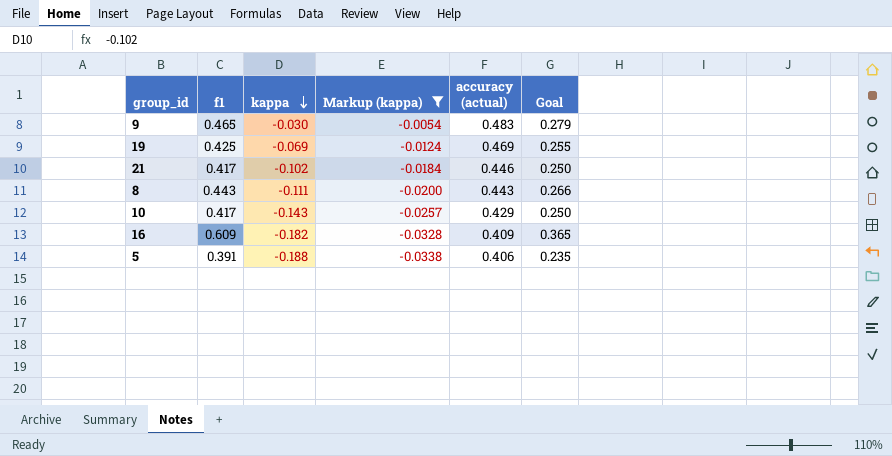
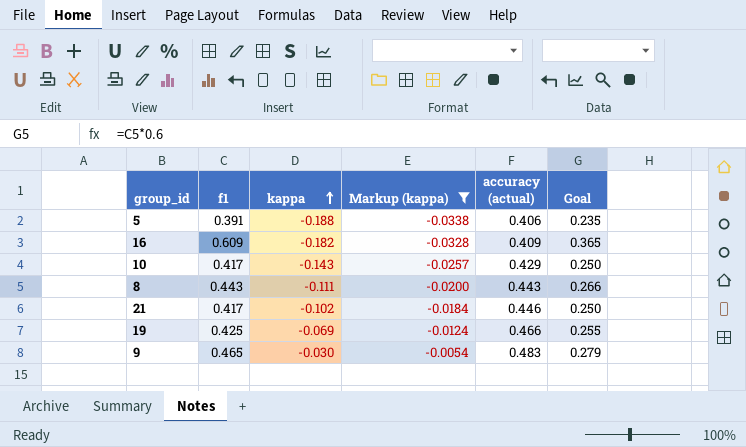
row order: kappa descending -> kappa ascending
19 | accuracy (actual): 0.469 -> 0.466

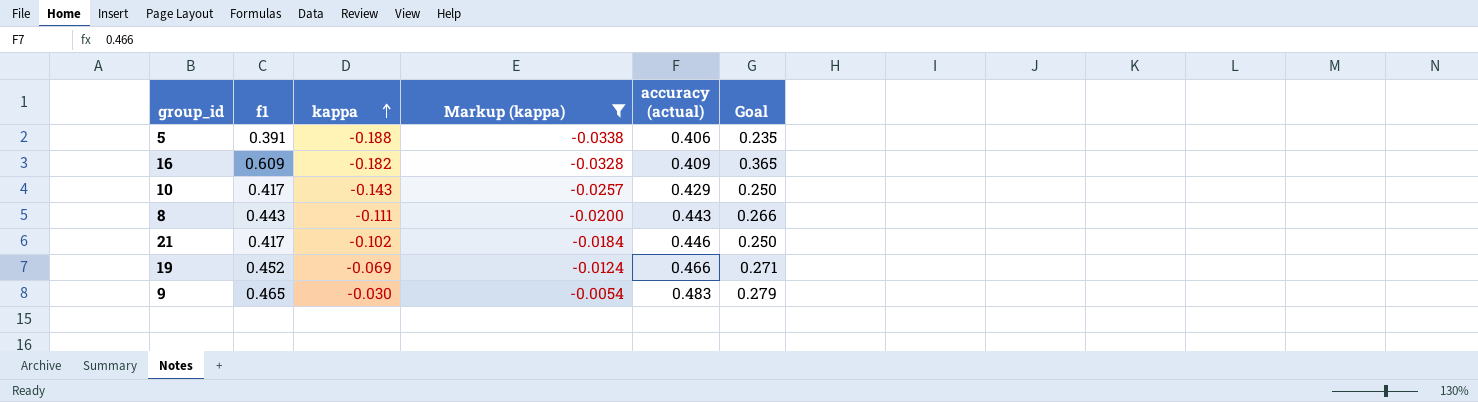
19 | f1: 0.425 -> 0.452
19 | Goal: 0.255 -> 0.271

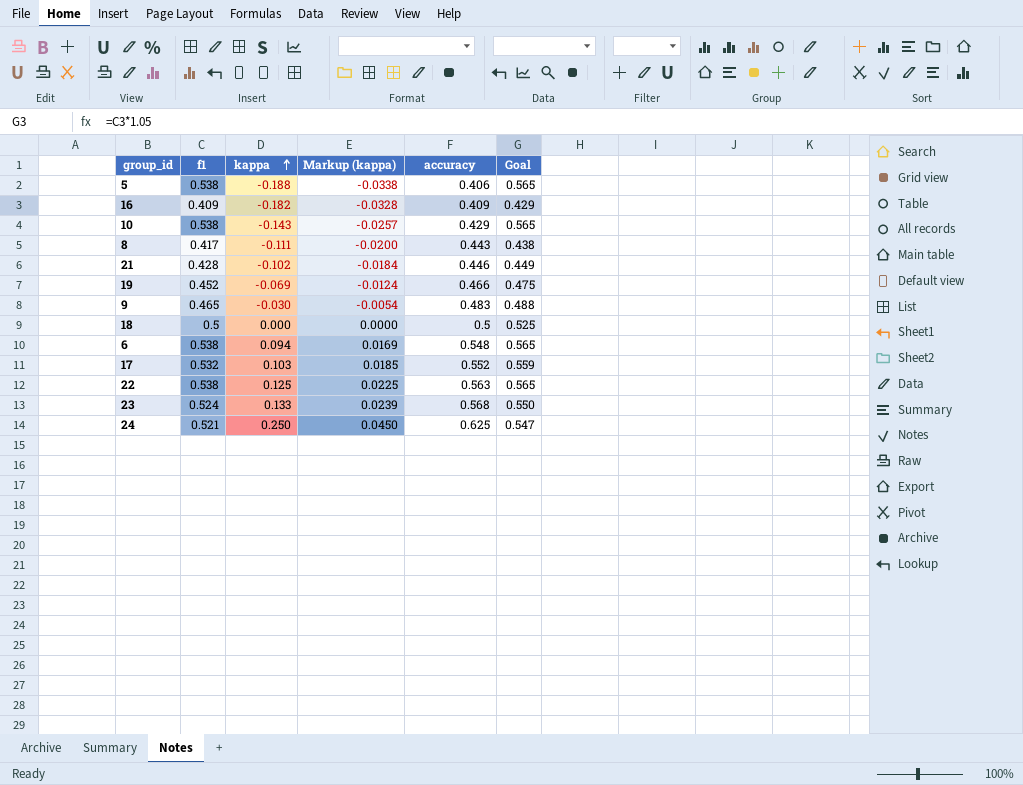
filter: Markup (kappa) <= -0.0054 -> none
column name: accuracy (actual) -> accuracy
column Goal | formula: [f1] * 0.6 -> [f1] * 1.05
5 | f1: 0.391 -> 0.538
16 | f1: 0.609 -> 0.409
10 | f1: 0.417 -> 0.538
8 | f1: 0.443 -> 0.417
21 | f1: 0.417 -> 0.428

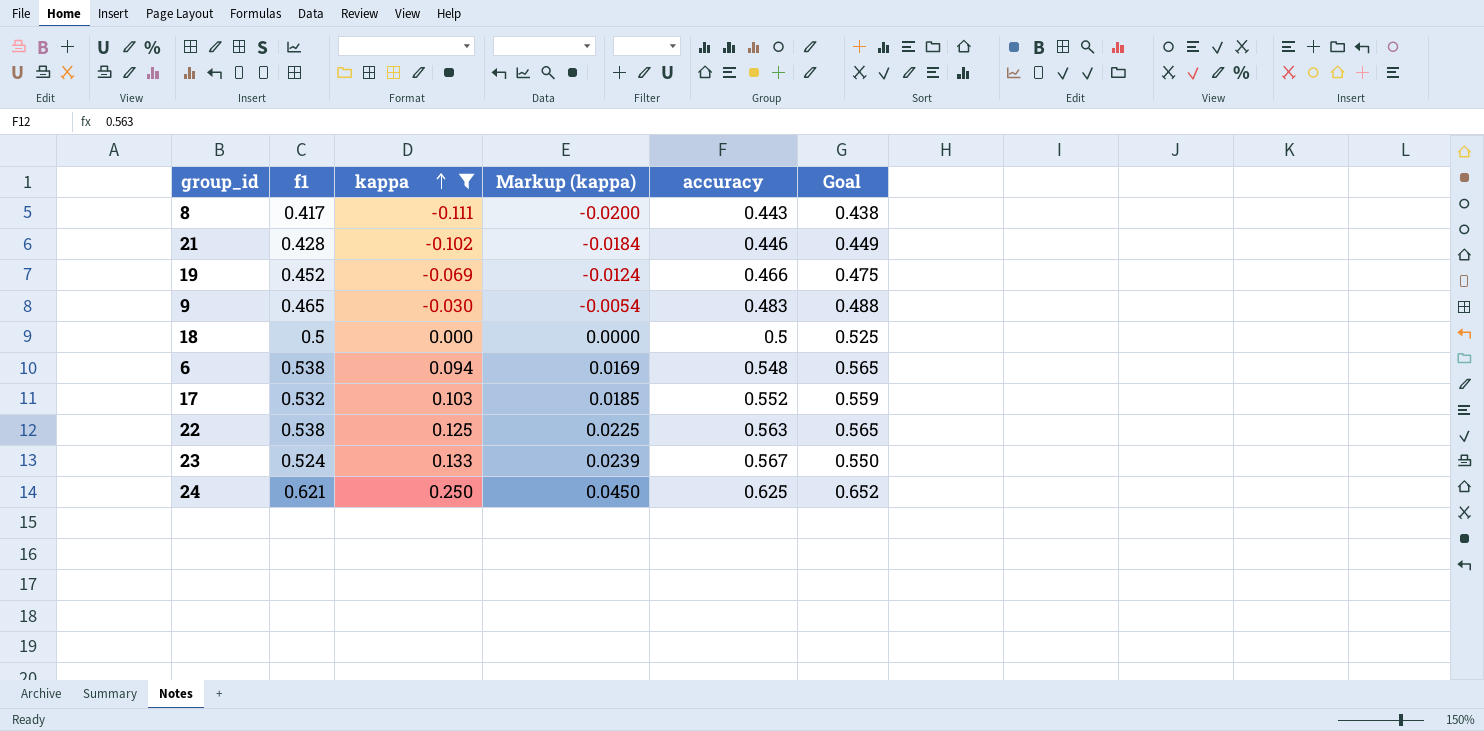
filter: none -> kappa >= -0.111
23 | accuracy: 0.568 -> 0.567
24 | f1: 0.521 -> 0.621
24 | Goal: 0.547 -> 0.652

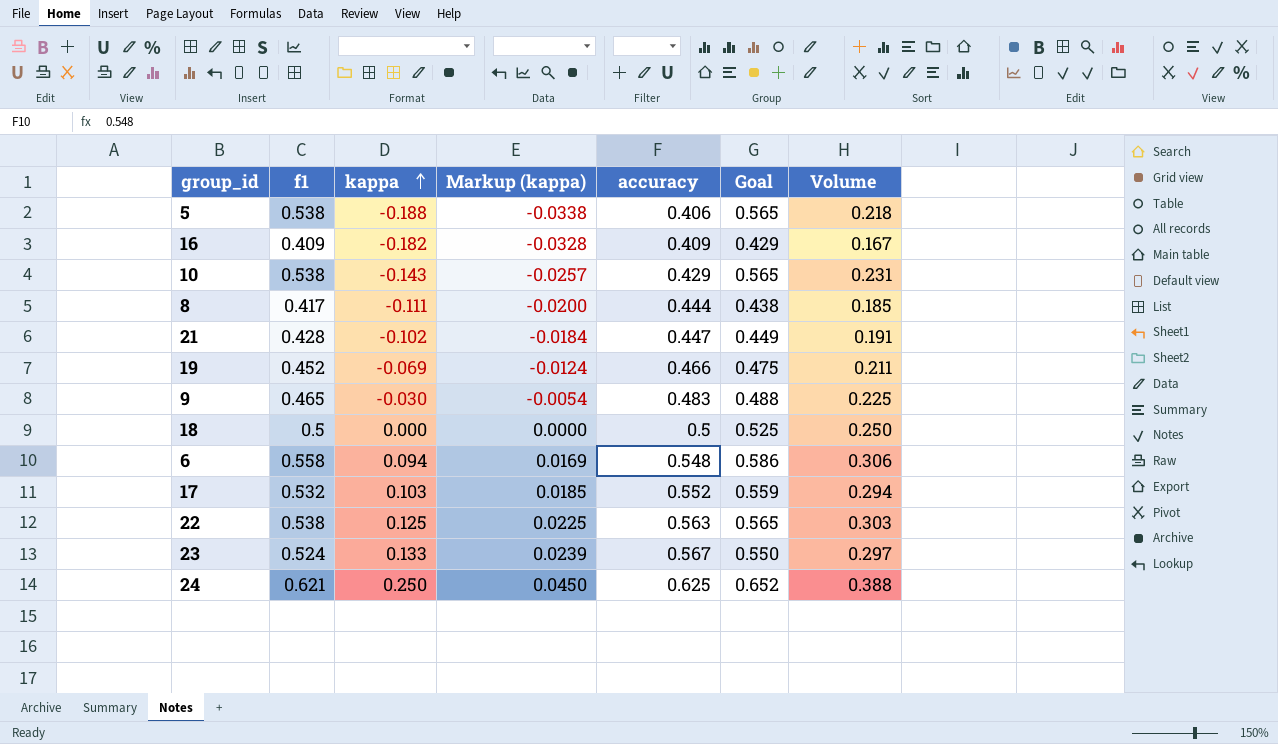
filter: kappa >= -0.111 -> none
column Volume | formula: none -> [f1] * [accuracy]
8 | accuracy: 0.443 -> 0.444
21 | accuracy: 0.446 -> 0.447
6 | f1: 0.538 -> 0.558
6 | Goal: 0.565 -> 0.586

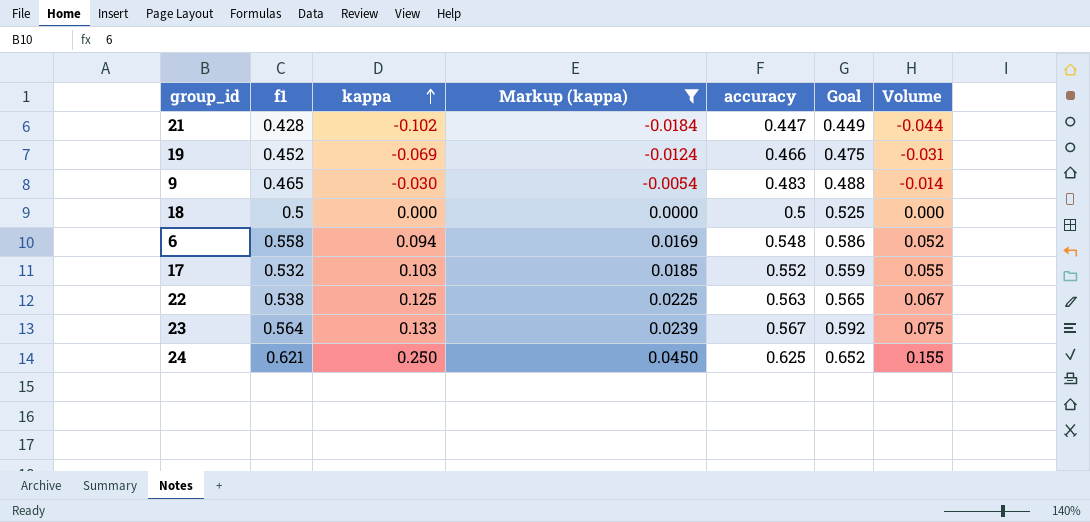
filter: none -> Markup (kappa) >= -0.0184
column Volume | formula: [f1] * [accuracy] -> [f1] * [kappa]
23 | f1: 0.524 -> 0.564
23 | Goal: 0.550 -> 0.592

